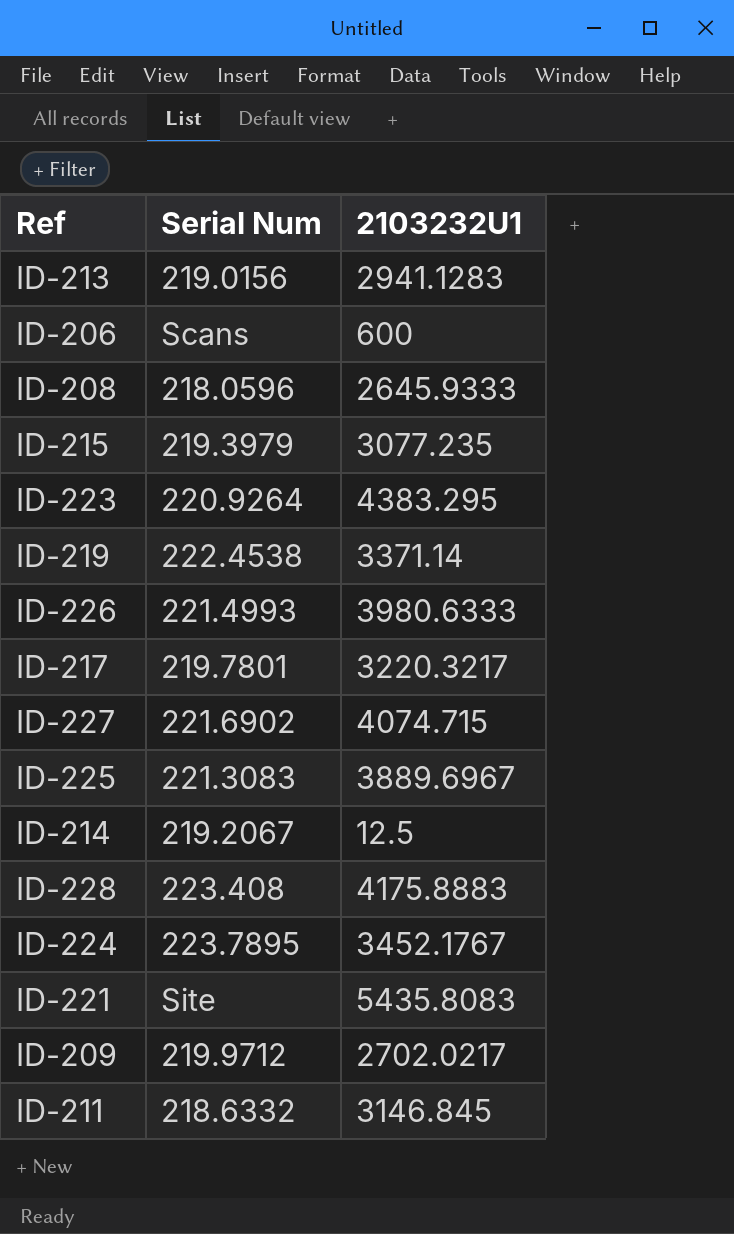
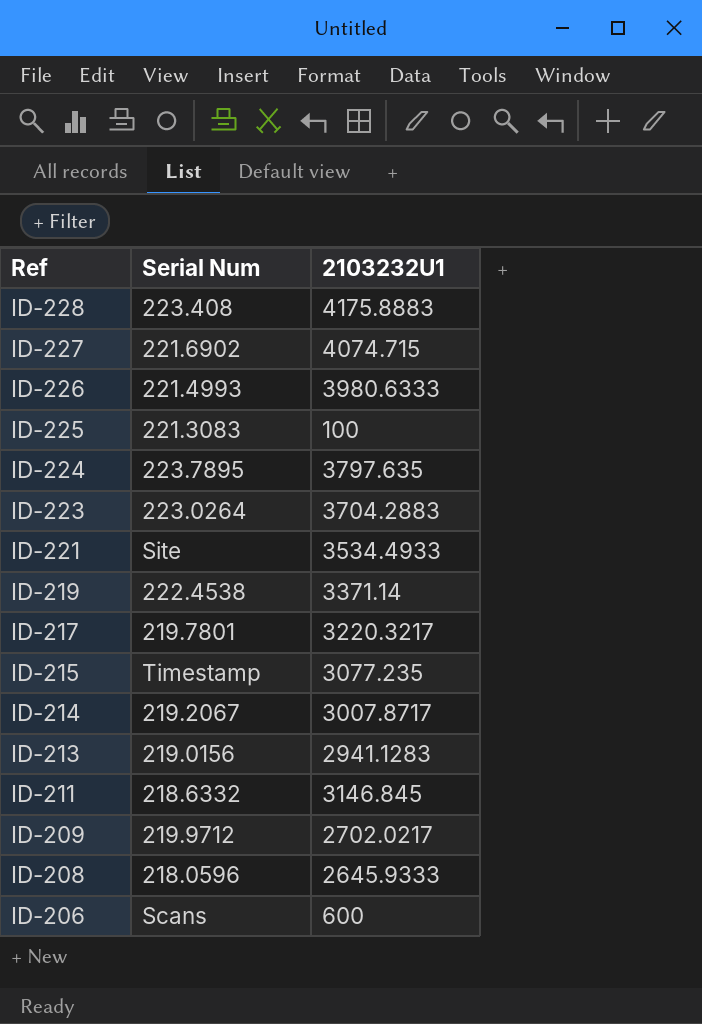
row order: none -> Ref descending
ID-225 | 2103232U1: 3889.6967 -> 100
ID-224 | 2103232U1: 3452.1767 -> 3797.635
ID-223 | Serial Num: 220.9264 -> 223.0264
ID-223 | 2103232U1: 4383.295 -> 3704.2883
ID-221 | 2103232U1: 5435.8083 -> 3534.4933
ID-215 | Serial Num: 219.3979 -> Timestamp
ID-214 | 2103232U1: 12.5 -> 3007.8717

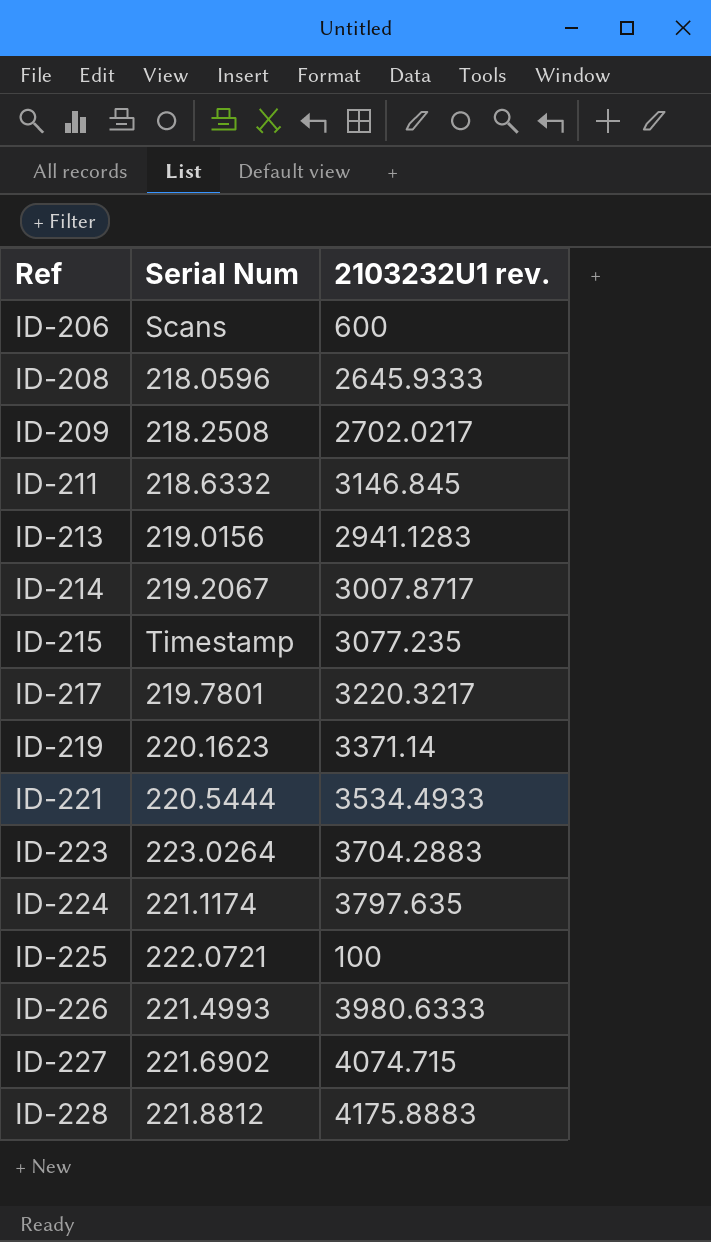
row order: Ref descending -> Ref ascending
column name: 2103232U1 -> 2103232U1 rev.
ID-209 | Serial Num: 219.9712 -> 218.2508
ID-219 | Serial Num: 222.4538 -> 220.1623
ID-221 | Serial Num: Site -> 220.5444
ID-224 | Serial Num: 223.7895 -> 221.1174
ID-225 | Serial Num: 221.3083 -> 222.0721
ID-228 | Serial Num: 223.408 -> 221.8812

